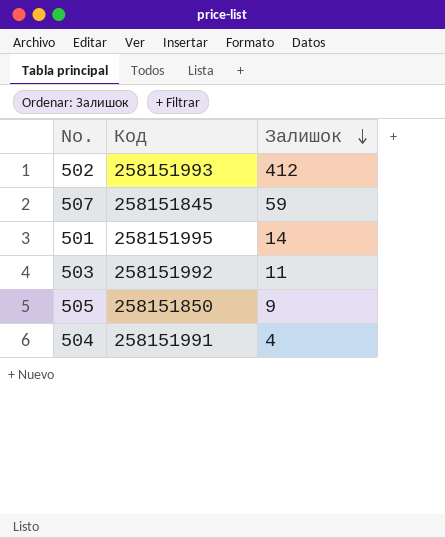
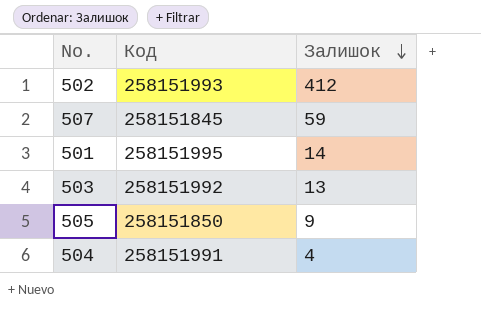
503 | Залишок: 11 -> 13

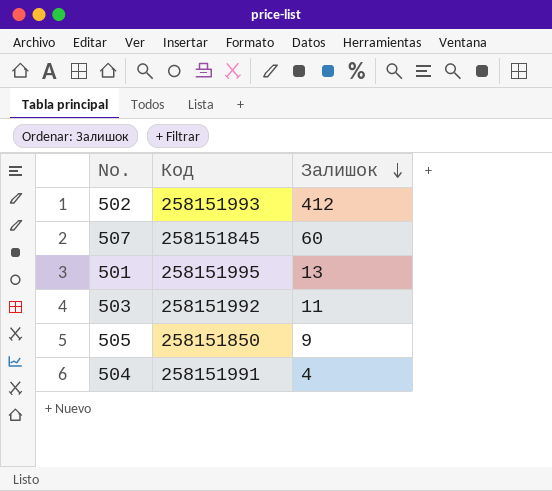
507 | Залишок: 59 -> 60
501 | Залишок: 14 -> 13
503 | Залишок: 13 -> 11

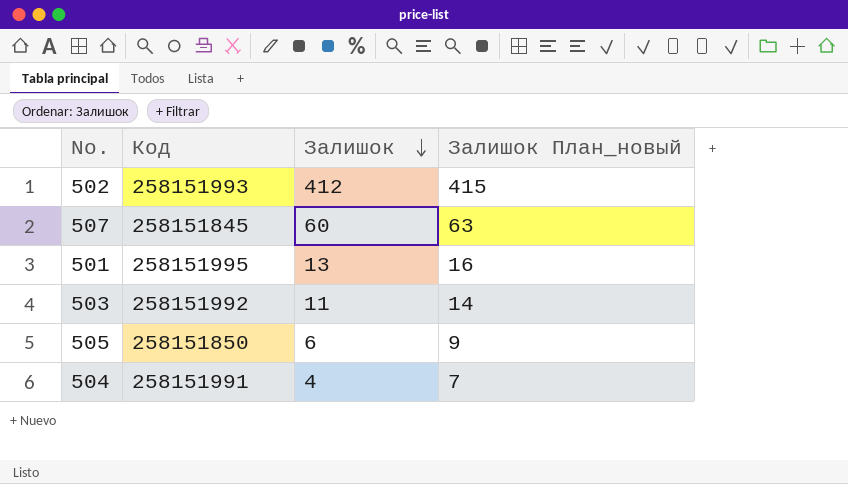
column Залишок План_новый | formula: none -> [Залишок] + 3
505 | Залишок: 9 -> 6

